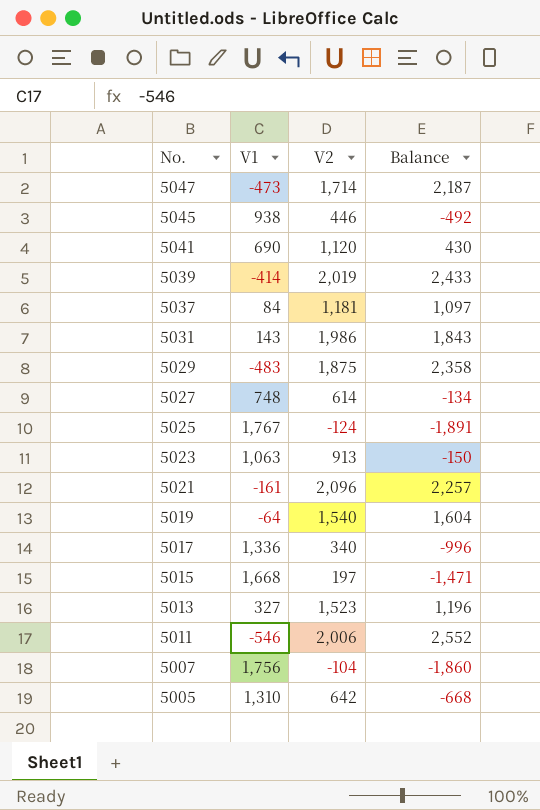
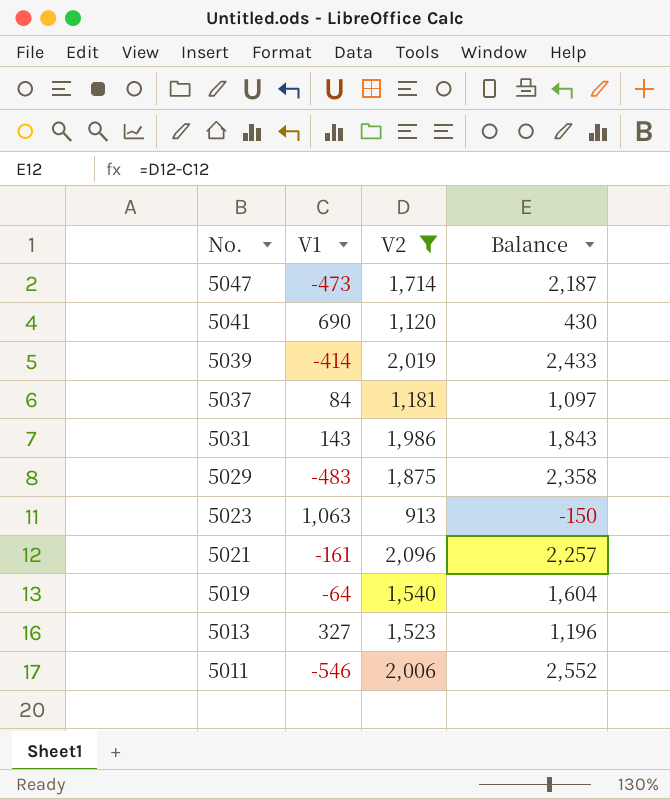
filter: none -> V2 >= 913

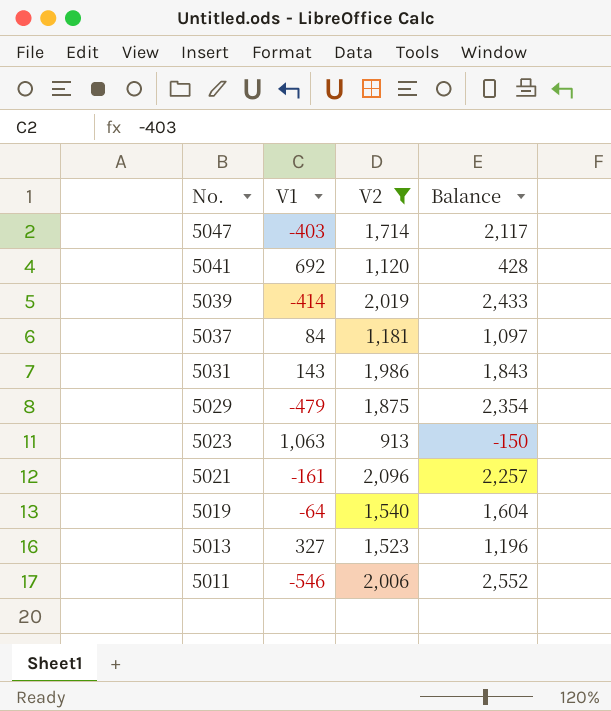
5047 | V1: -473 -> -403
5047 | Balance: 2,187 -> 2,117
5041 | V1: 690 -> 692
5041 | Balance: 430 -> 428
5029 | V1: -483 -> -479
5029 | Balance: 2,358 -> 2,354

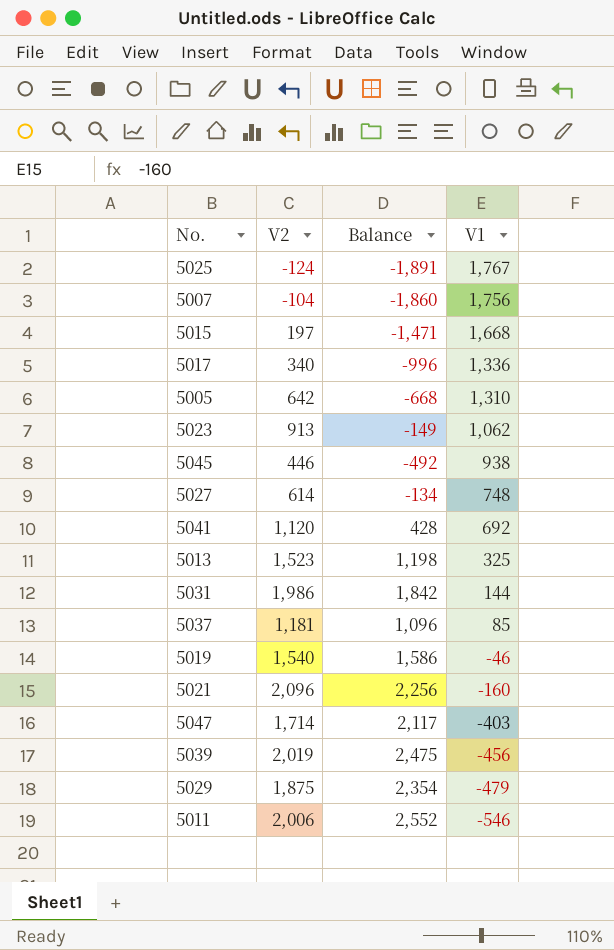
filter: V2 >= 913 -> none
row order: No. descending -> V1 descending
column V1 | position: 2 -> 4
5023 | Balance: -150 -> -149
5023 | V1: 1,063 -> 1,062
5013 | Balance: 1,196 -> 1,198
5013 | V1: 327 -> 325
5031 | Balance: 1,843 -> 1,842
5031 | V1: 143 -> 144
5037 | Balance: 1,097 -> 1,096
5037 | V1: 84 -> 85
5019 | Balance: 1,604 -> 1,586
5019 | V1: -64 -> -46
5021 | Balance: 2,257 -> 2,256
5021 | V1: -161 -> -160
5039 | Balance: 2,433 -> 2,475
5039 | V1: -414 -> -456

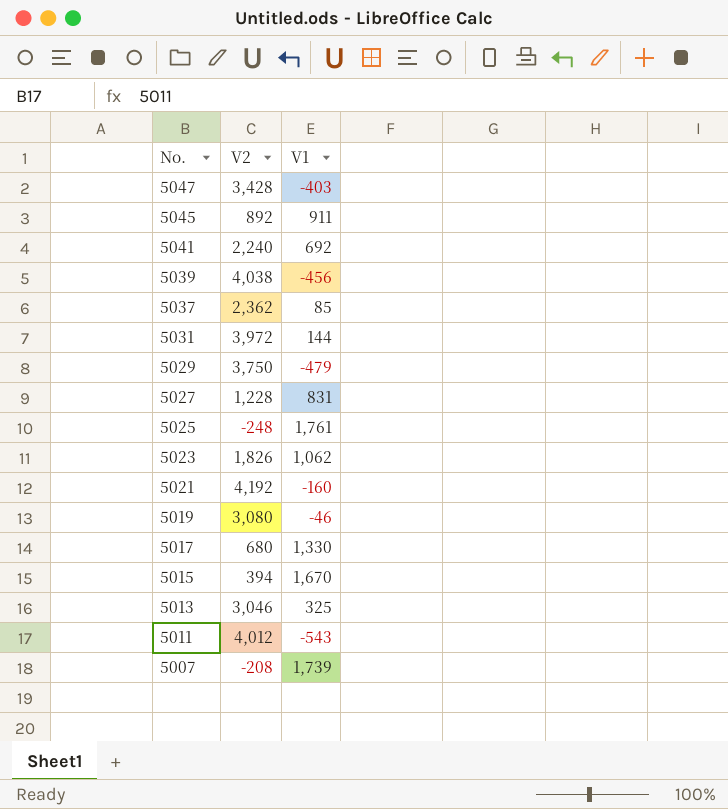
row order: V1 descending -> No. descending
column Balance | formula: [V2] - [V1] -> none
row 5005: 642 | -668 | 1,310 -> none
5047 | V2: 1,714 -> 3,428
5045 | V2: 446 -> 892
5045 | V1: 938 -> 911
5041 | V2: 1,120 -> 2,240
5039 | V2: 2,019 -> 4,038
5037 | V2: 1,181 -> 2,362
5031 | V2: 1,986 -> 3,972
5029 | V2: 1,875 -> 3,750
5027 | V2: 614 -> 1,228
5027 | V1: 748 -> 831
5025 | V2: -124 -> -248
5025 | V1: 1,767 -> 1,761
5023 | V2: 913 -> 1,826
5021 | V2: 2,096 -> 4,192
5019 | V2: 1,540 -> 3,080
5017 | V2: 340 -> 680
5017 | V1: 1,336 -> 1,330
5015 | V2: 197 -> 394
5015 | V1: 1,668 -> 1,670
5013 | V2: 1,523 -> 3,046
5011 | V2: 2,006 -> 4,012
5011 | V1: -546 -> -543
5007 | V2: -104 -> -208
5007 | V1: 1,756 -> 1,739

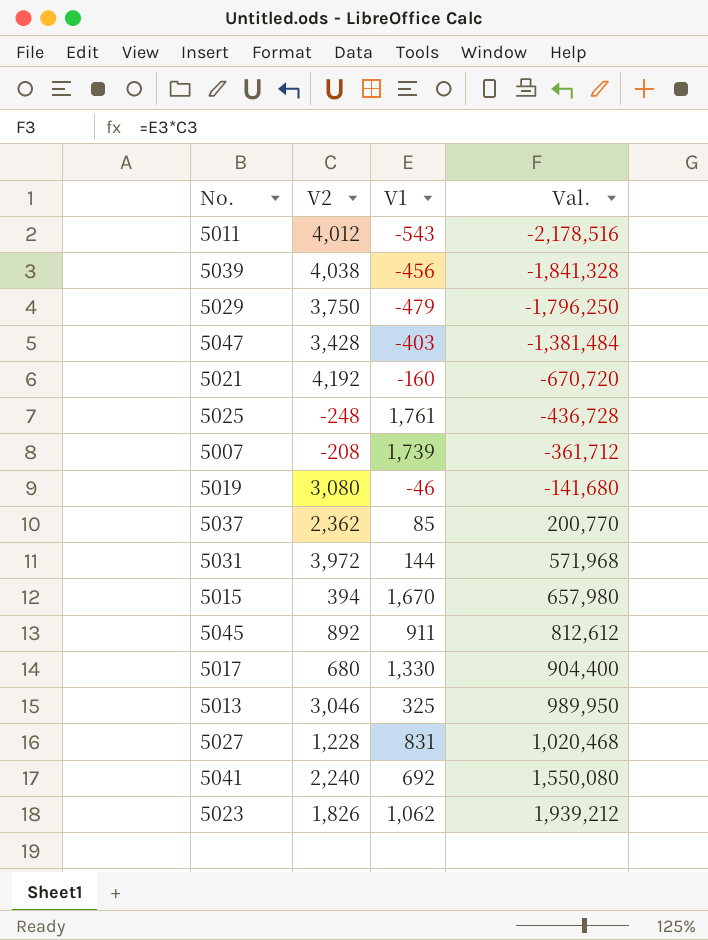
row order: No. descending -> Val. ascending
column Val. | formula: none -> [V2] * [V1]

